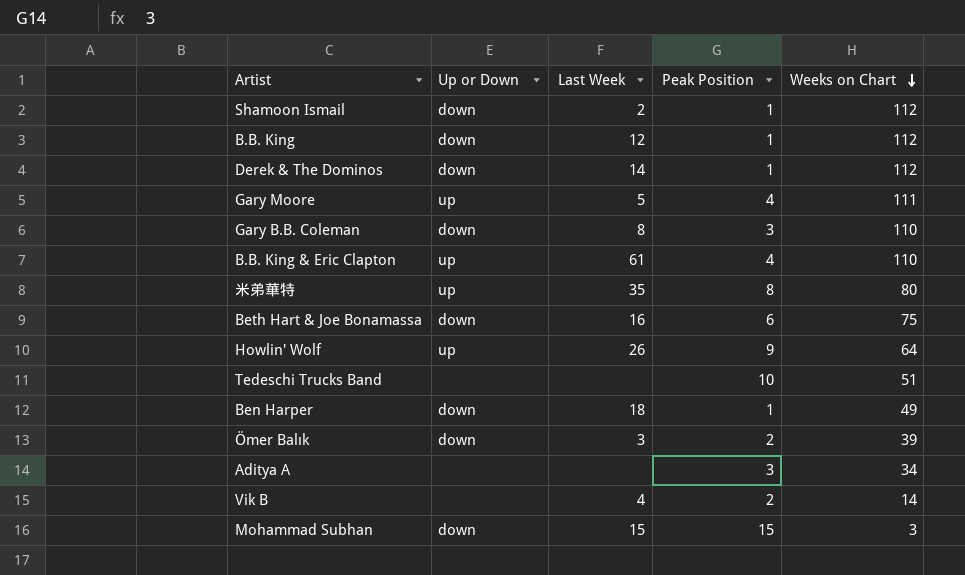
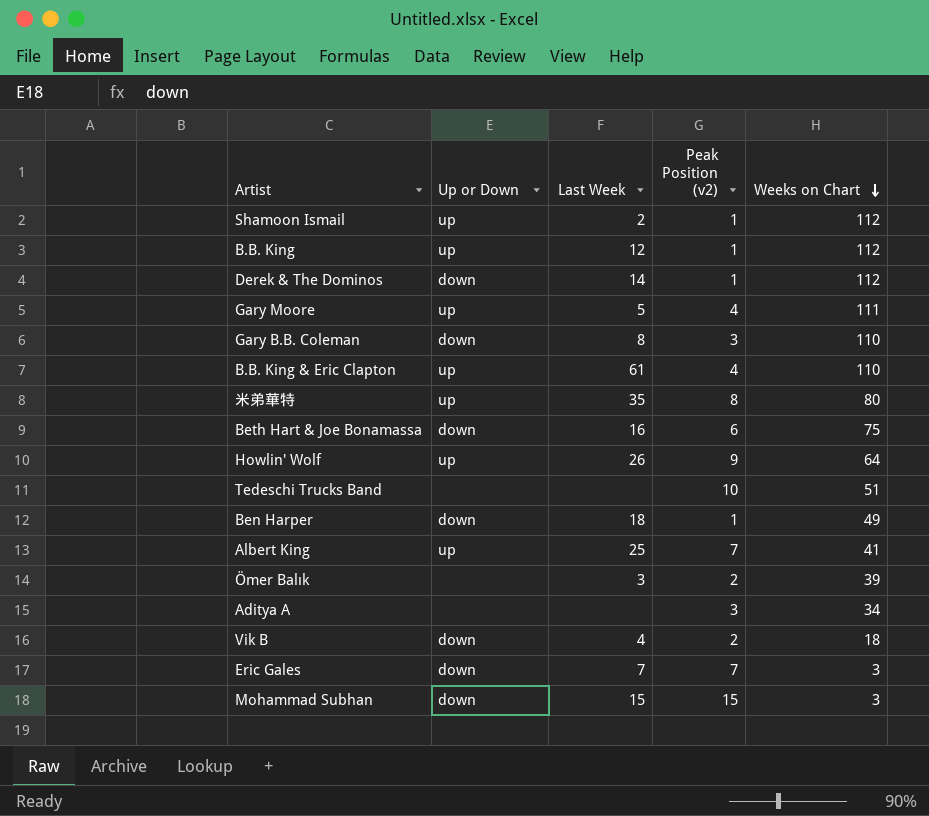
column name: Peak Position -> Peak Position (v2)
Shamoon Ismail | Up or Down: down -> up
B.B. King | Up or Down: down -> up
row Albert King: none -> up | 25 | 7 | 41
Ömer Balık | Up or Down: down -> none
Vik B | Up or Down: none -> down
Vik B | Weeks on Chart: 14 -> 18
row Eric Gales: none -> down | 7 | 7 | 3

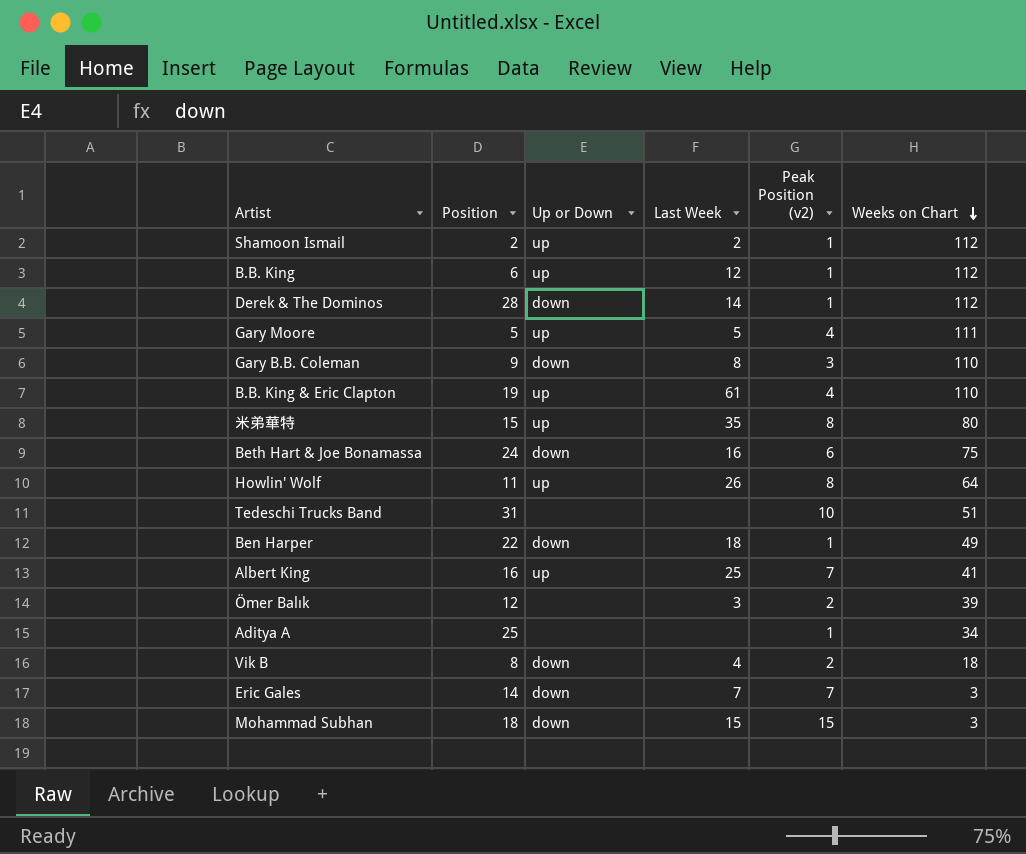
column Position | position: none -> 2
Howlin' Wolf | Peak Position (v2): 9 -> 8
Aditya A | Peak Position (v2): 3 -> 1

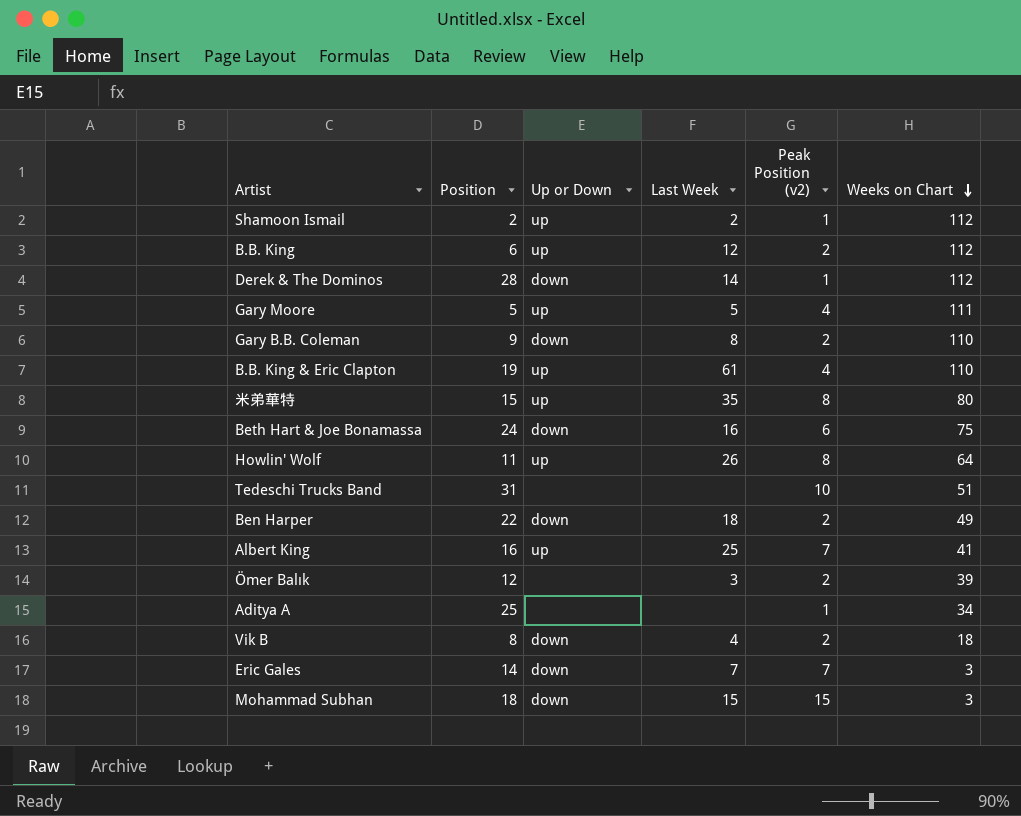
B.B. King | Peak Position (v2): 1 -> 2
Gary B.B. Coleman | Peak Position (v2): 3 -> 2
Ben Harper | Peak Position (v2): 1 -> 2

